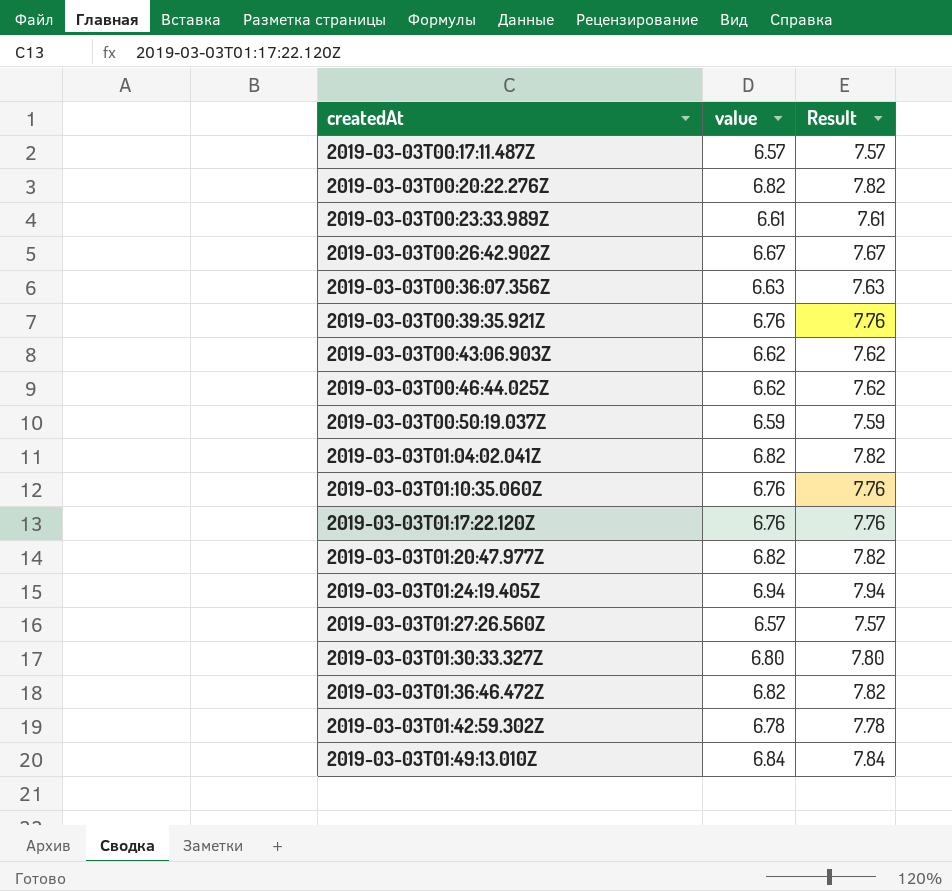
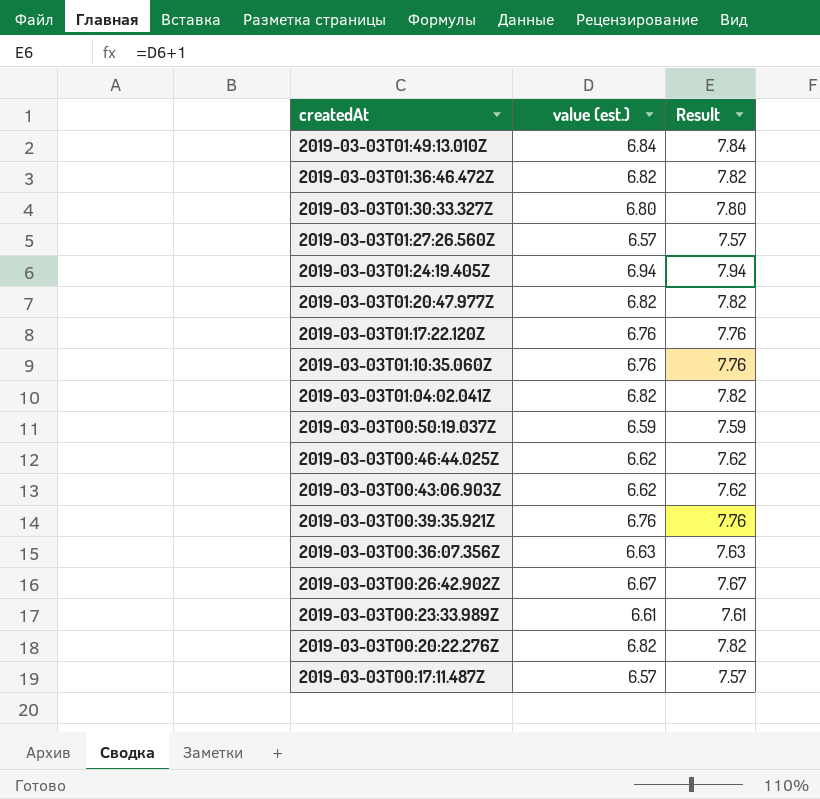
row order: createdAt ascending -> createdAt descending
column name: value -> value (est.)
row 2019-03-03T01:42:59.302Z: 6.78 | 7.78 -> none

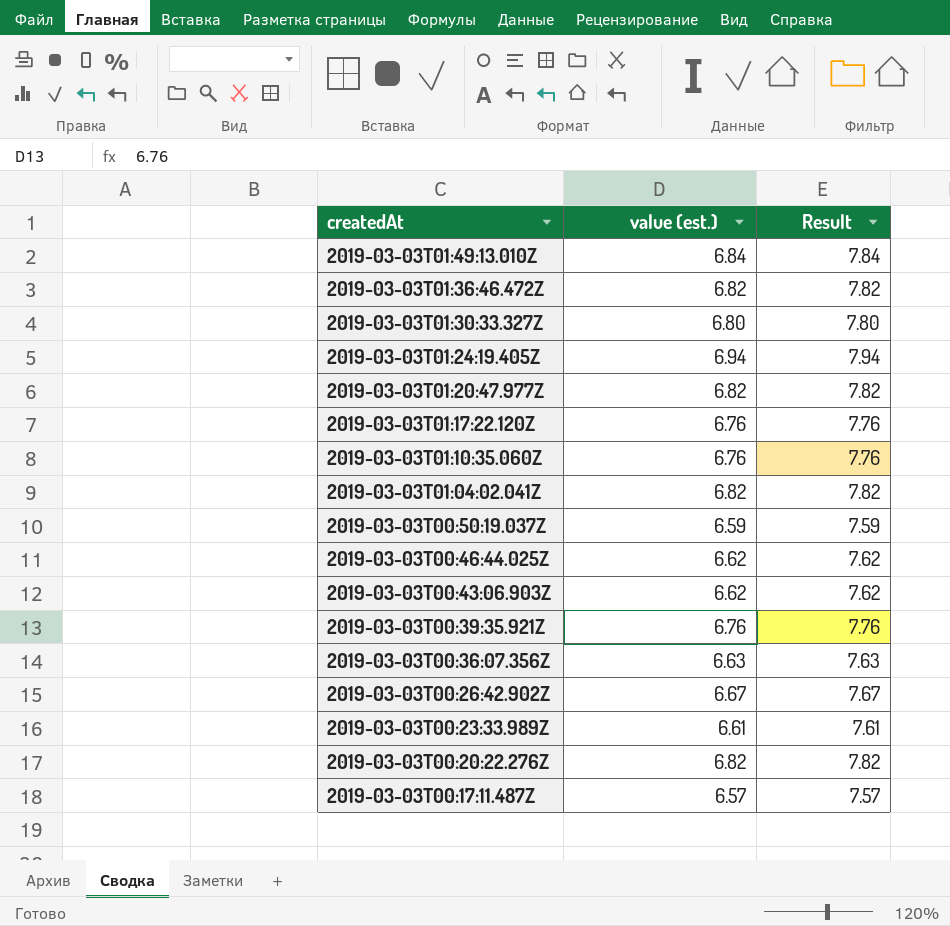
row 2019-03-03T01:27:26.560Z: 6.57 | 7.57 -> none

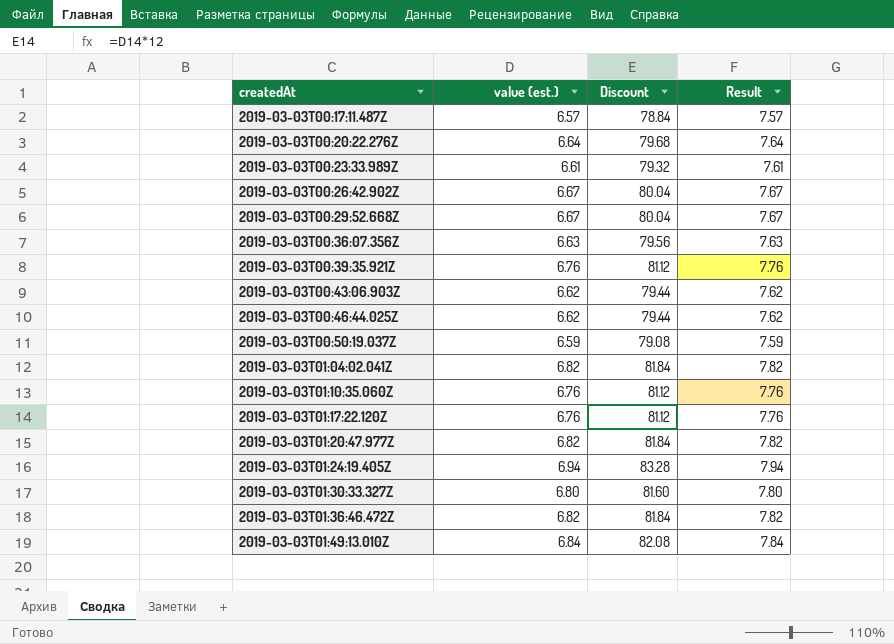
row order: createdAt descending -> createdAt ascending
column Discount | formula: none -> [value (est.)] * 12
2019-03-03T00:20:22.276Z | value (est.): 6.82 -> 6.64
2019-03-03T00:20:22.276Z | Result: 7.82 -> 7.64
row 2019-03-03T00:29:52.668Z: none -> 6.67 | 80.04 | 7.67

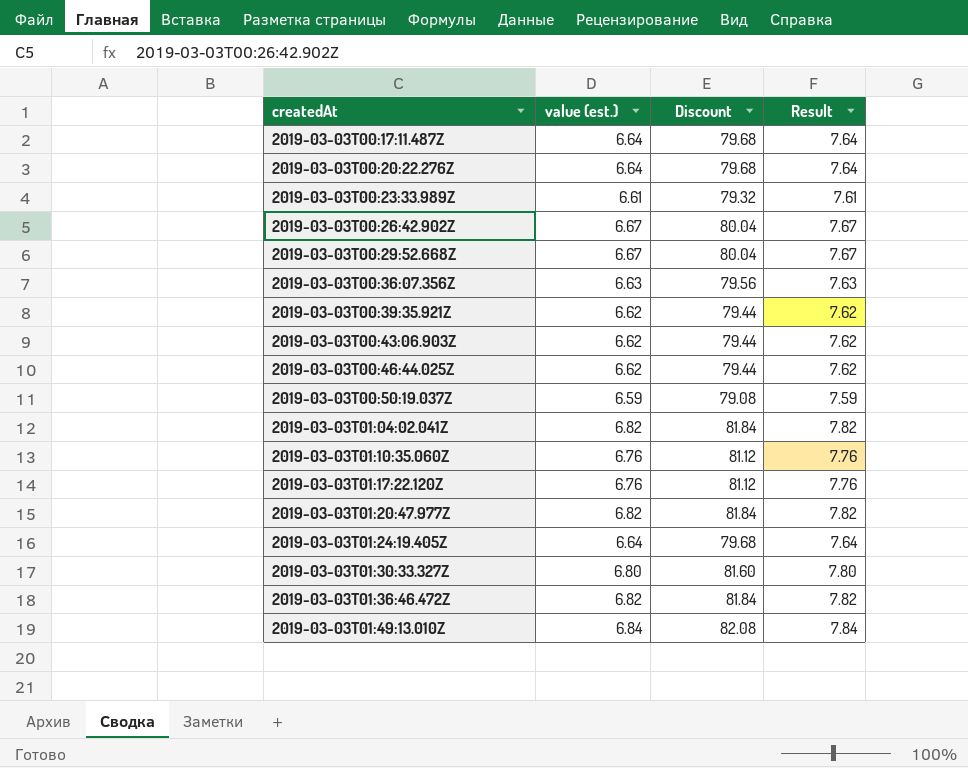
2019-03-03T00:17:11.487Z | value (est.): 6.57 -> 6.64
2019-03-03T00:17:11.487Z | Discount: 78.84 -> 79.68
2019-03-03T00:17:11.487Z | Result: 7.57 -> 7.64
2019-03-03T00:39:35.921Z | value (est.): 6.76 -> 6.62
2019-03-03T00:39:35.921Z | Discount: 81.12 -> 79.44
2019-03-03T00:39:35.921Z | Result: 7.76 -> 7.62
2019-03-03T01:24:19.405Z | value (est.): 6.94 -> 6.64
2019-03-03T01:24:19.405Z | Discount: 83.28 -> 79.68
2019-03-03T01:24:19.405Z | Result: 7.94 -> 7.64

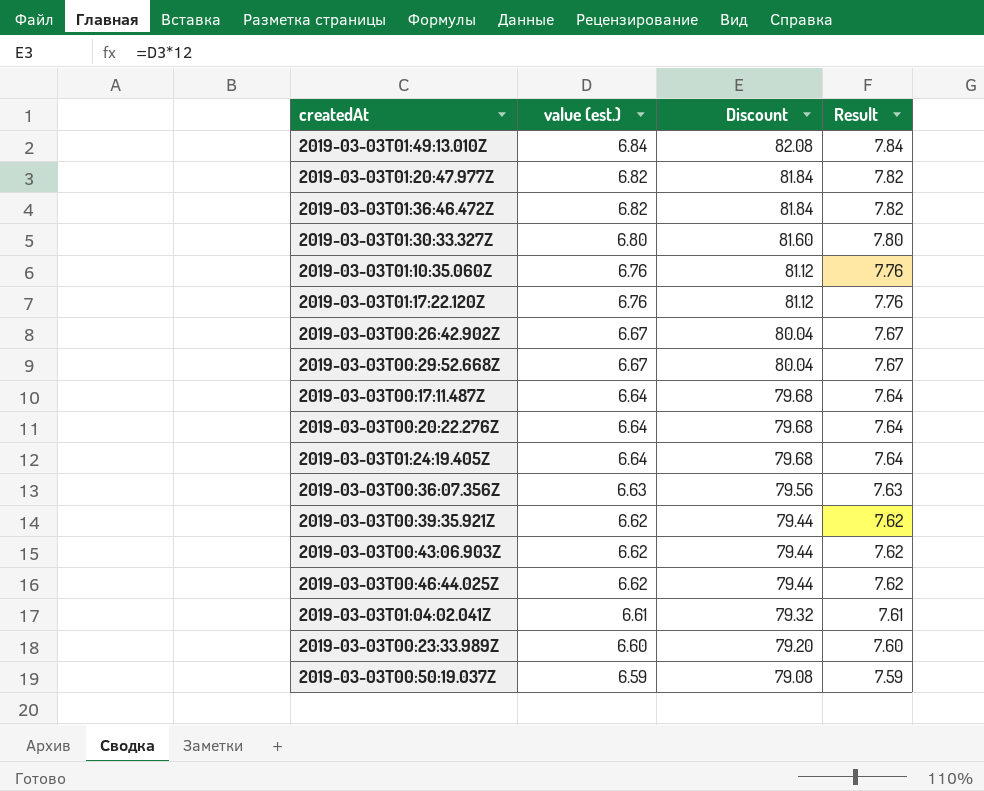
row order: createdAt ascending -> value (est.) descending
2019-03-03T01:04:02.041Z | value (est.): 6.82 -> 6.61
2019-03-03T01:04:02.041Z | Discount: 81.84 -> 79.32
2019-03-03T01:04:02.041Z | Result: 7.82 -> 7.61
2019-03-03T00:23:33.989Z | value (est.): 6.61 -> 6.60
2019-03-03T00:23:33.989Z | Discount: 79.32 -> 79.20
2019-03-03T00:23:33.989Z | Result: 7.61 -> 7.60

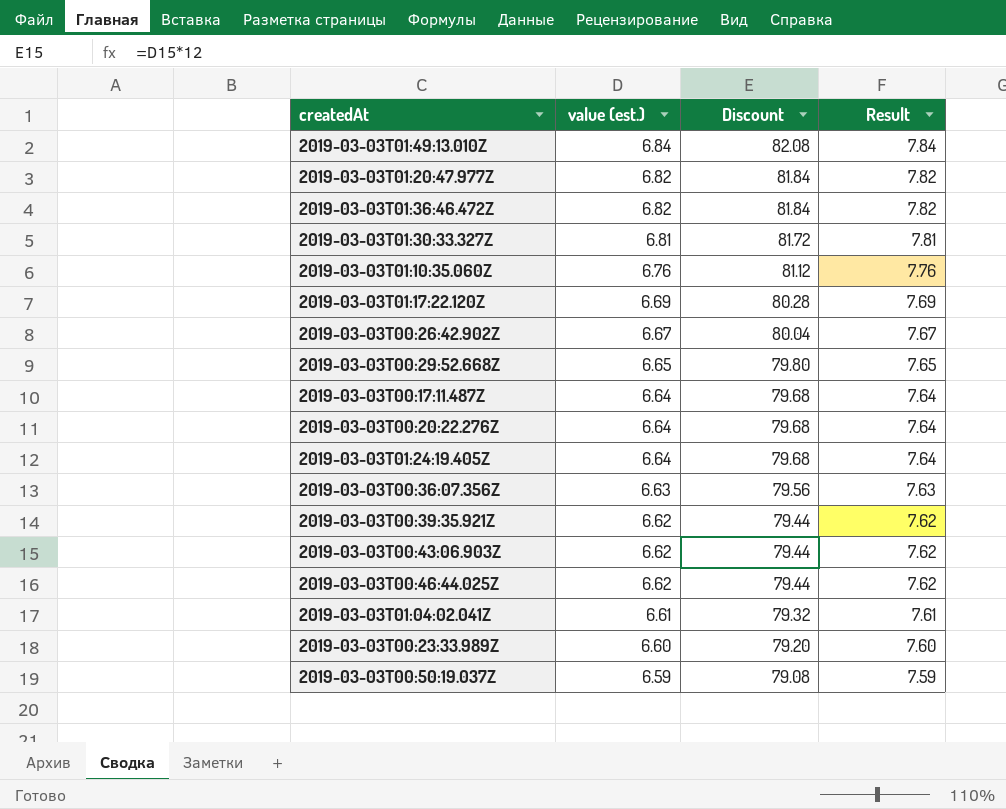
2019-03-03T01:30:33.327Z | value (est.): 6.80 -> 6.81
2019-03-03T01:30:33.327Z | Discount: 81.60 -> 81.72
2019-03-03T01:30:33.327Z | Result: 7.80 -> 7.81
2019-03-03T01:17:22.120Z | value (est.): 6.76 -> 6.69
2019-03-03T01:17:22.120Z | Discount: 81.12 -> 80.28
2019-03-03T01:17:22.120Z | Result: 7.76 -> 7.69
2019-03-03T00:29:52.668Z | value (est.): 6.67 -> 6.65
2019-03-03T00:29:52.668Z | Discount: 80.04 -> 79.80
2019-03-03T00:29:52.668Z | Result: 7.67 -> 7.65

